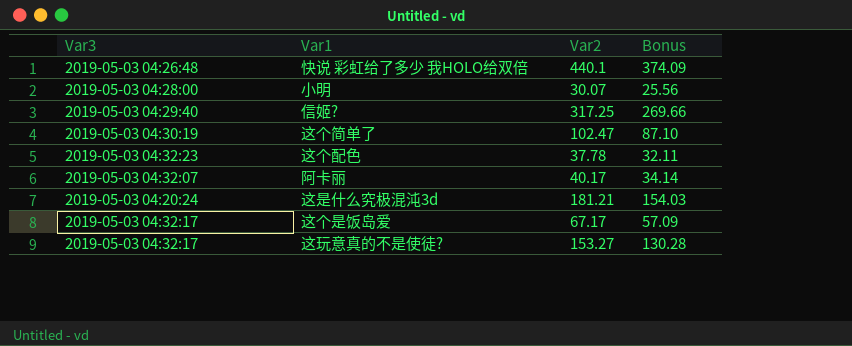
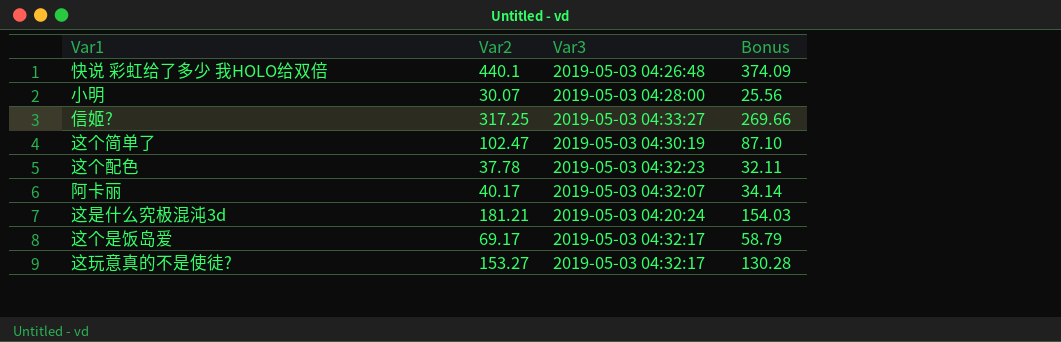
column Var3 | position: 1 -> 3
信姬? | Var3: 2019-05-03 04:29:40 -> 2019-05-03 04:33:27
这个是饭岛爱 | Var2: 67.17 -> 69.17
这个是饭岛爱 | Bonus: 57.09 -> 58.79

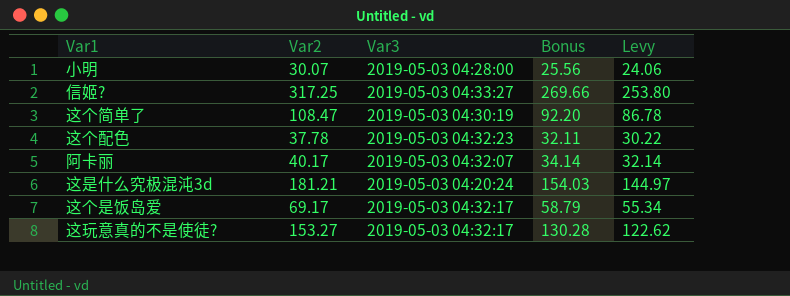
column Levy | formula: none -> [Var2] * 0.8
row 快说 彩虹给了多少 我HOLO给双倍: 440.1 | 2019-05-03 04:26:48 | 374.09 -> none
这个简单了 | Var2: 102.47 -> 108.47
这个简单了 | Bonus: 87.10 -> 92.20

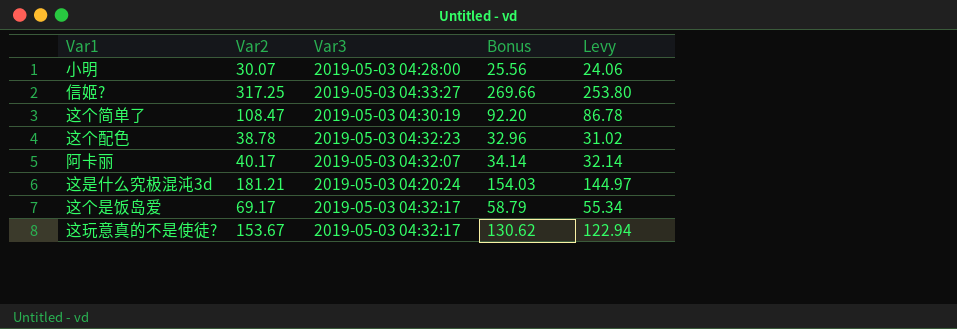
这个配色 | Var2: 37.78 -> 38.78
这个配色 | Bonus: 32.11 -> 32.96
这个配色 | Levy: 30.22 -> 31.02
这玩意真的不是使徒? | Var2: 153.27 -> 153.67
这玩意真的不是使徒? | Bonus: 130.28 -> 130.62
这玩意真的不是使徒? | Levy: 122.62 -> 122.94

